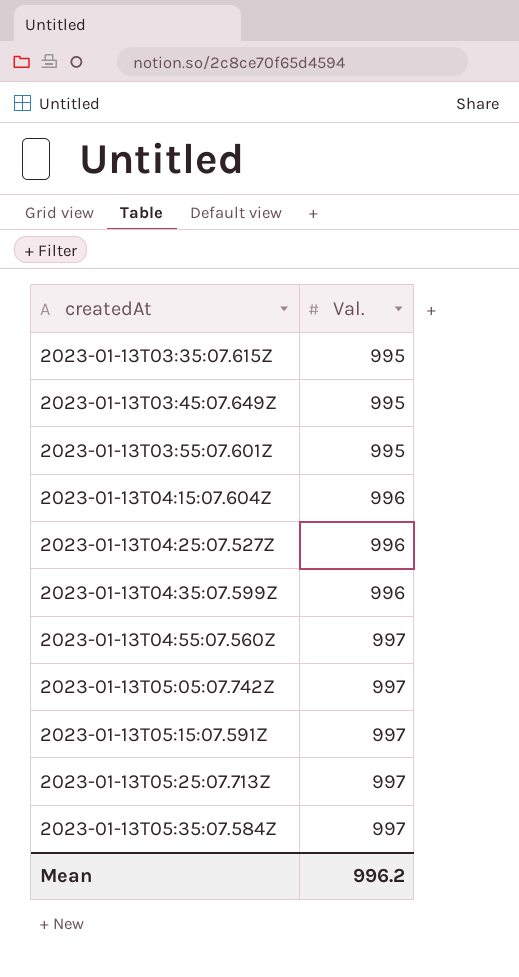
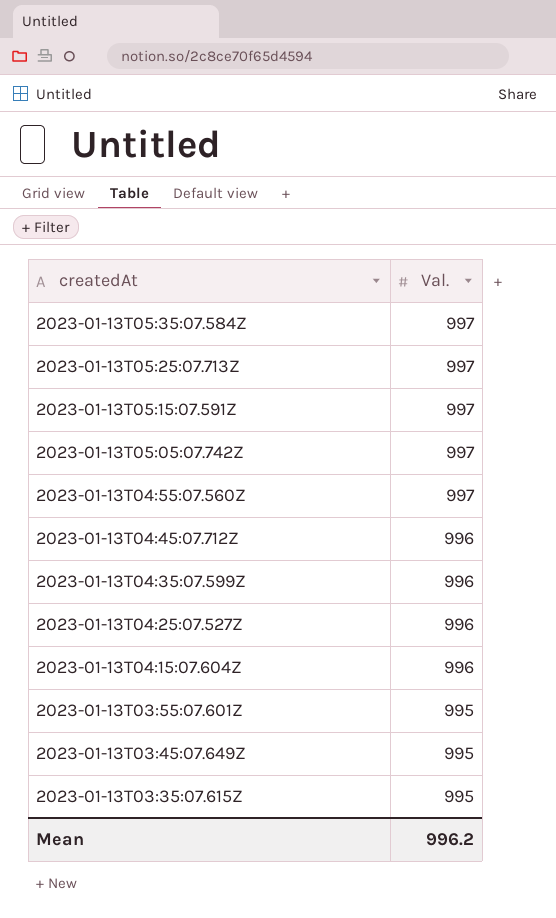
row order: createdAt ascending -> createdAt descending
row 2023-01-13T04:45:07.712Z: none -> 996

